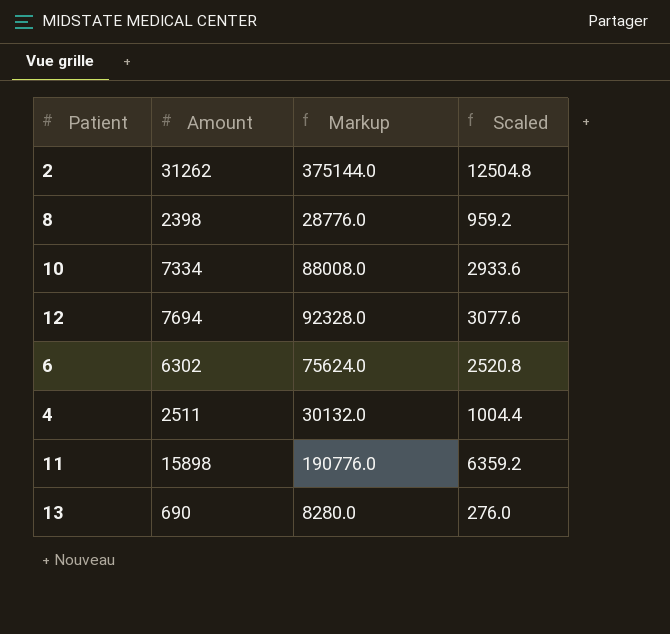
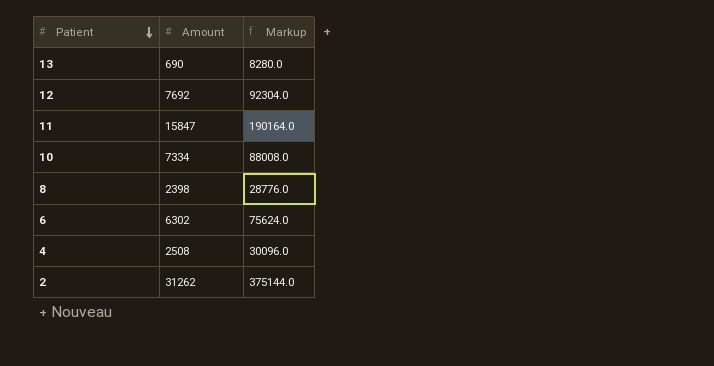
row order: none -> Patient descending
column Scaled | formula: [Amount] * 0.4 -> none
12 | Amount: 7694 -> 7692
12 | Markup: 92328.0 -> 92304.0
11 | Amount: 15898 -> 15847
11 | Markup: 190776.0 -> 190164.0
4 | Amount: 2511 -> 2508
4 | Markup: 30132.0 -> 30096.0

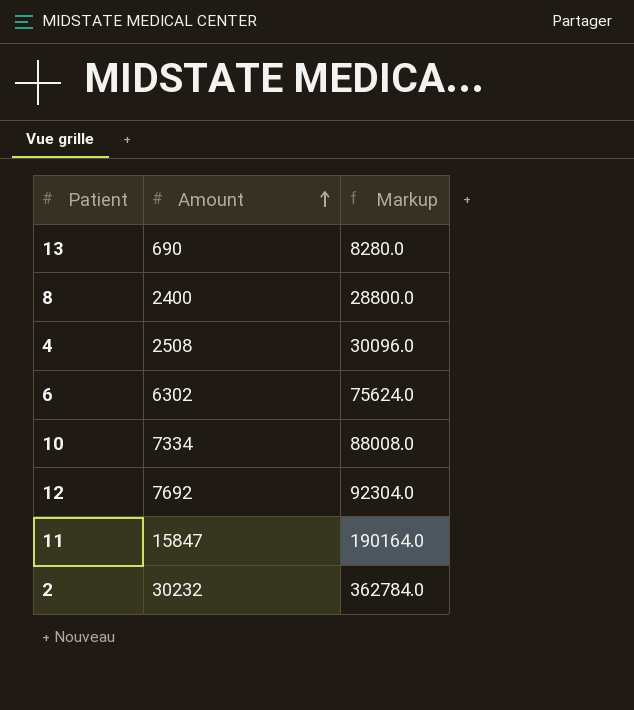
row order: Patient descending -> Amount ascending
8 | Amount: 2398 -> 2400
8 | Markup: 28776.0 -> 28800.0
2 | Amount: 31262 -> 30232
2 | Markup: 375144.0 -> 362784.0

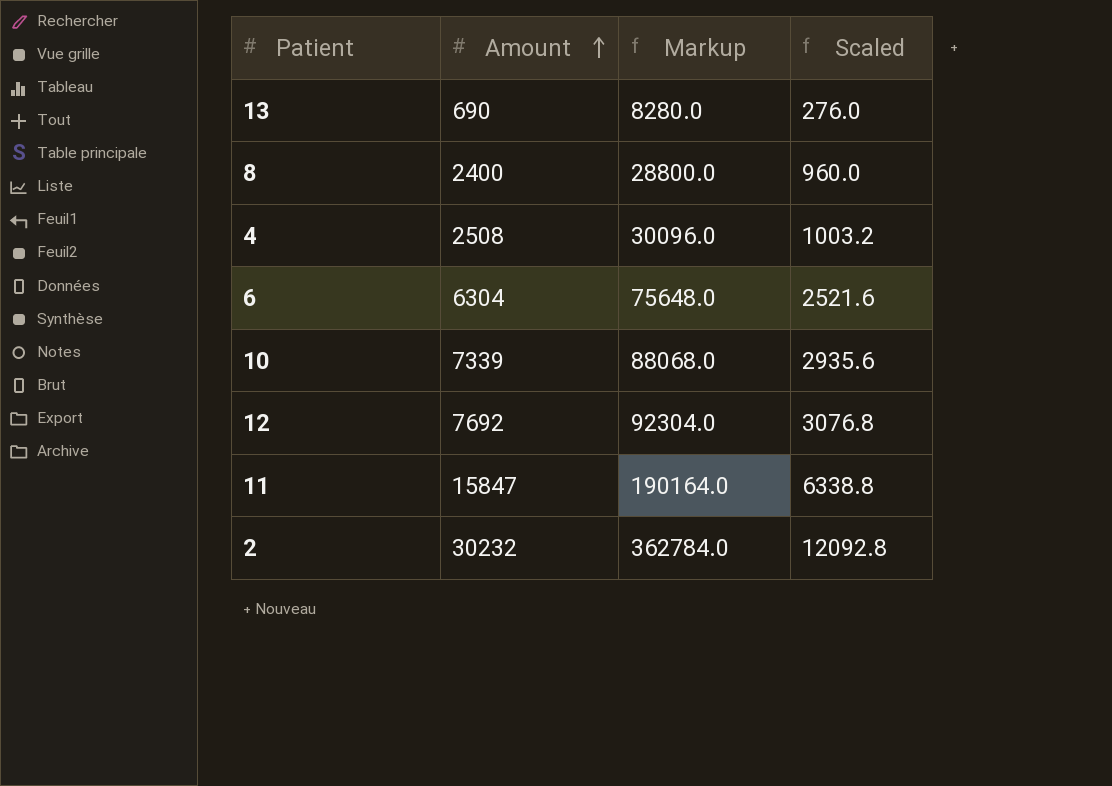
column Scaled | formula: none -> [Amount] * 0.4
6 | Amount: 6302 -> 6304
6 | Markup: 75624.0 -> 75648.0
10 | Amount: 7334 -> 7339
10 | Markup: 88008.0 -> 88068.0

